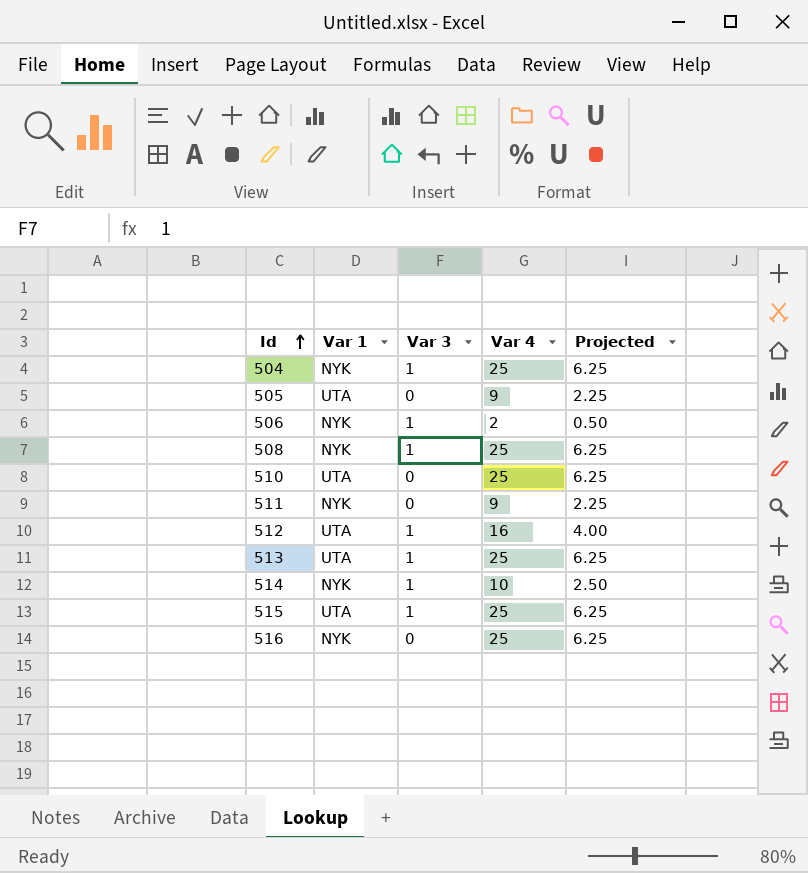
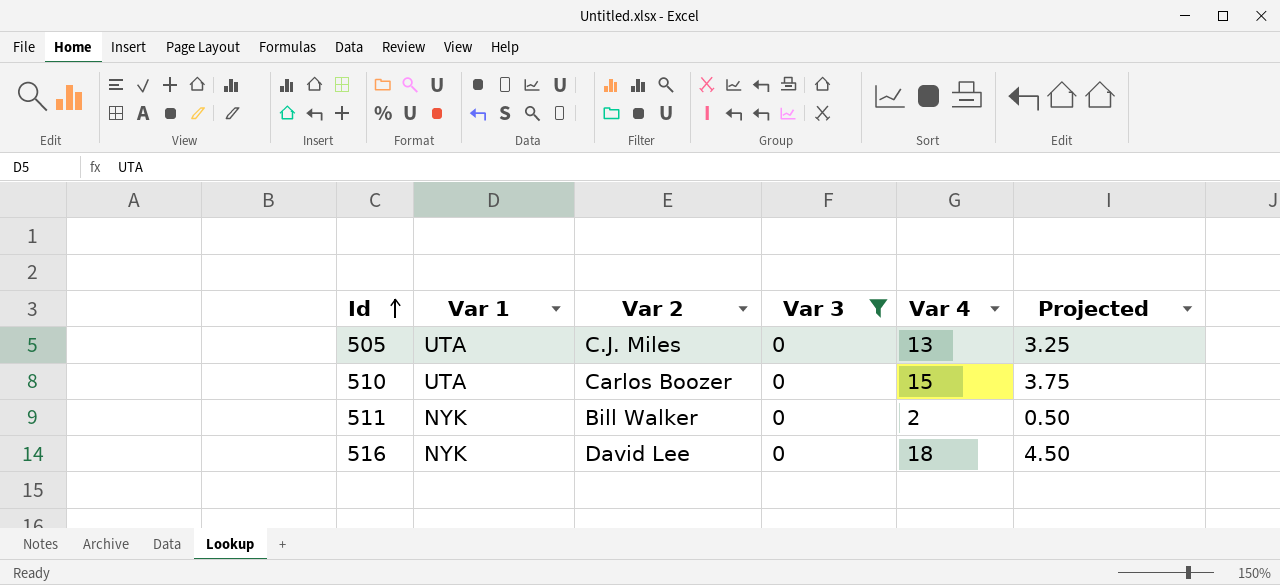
filter: none -> Var 3 = 0
column Var 2 | position: none -> 3
505 | Var 4: 9 -> 13
505 | Projected: 2.25 -> 3.25
510 | Var 4: 25 -> 15
510 | Projected: 6.25 -> 3.75
511 | Var 4: 9 -> 2
511 | Projected: 2.25 -> 0.50
516 | Var 4: 25 -> 18
516 | Projected: 6.25 -> 4.50

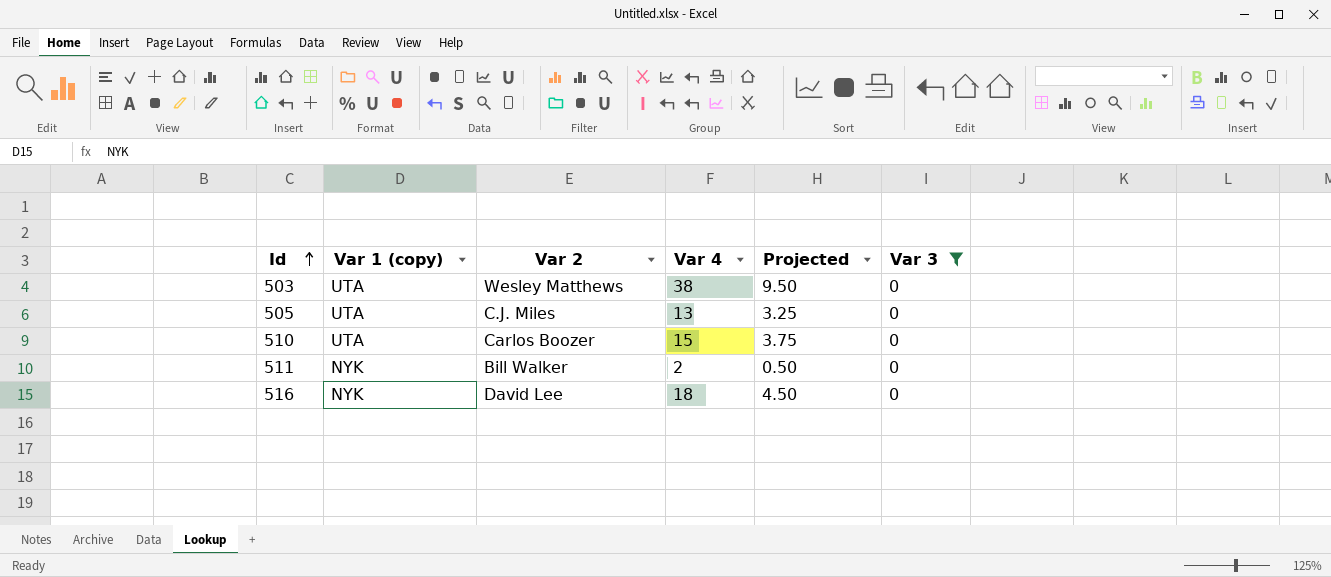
column name: Var 1 -> Var 1 (copy)
column Var 3 | position: 4 -> 6
row 503: none -> UTA | Wesley Matthews | 38 | 9.50 | 0

